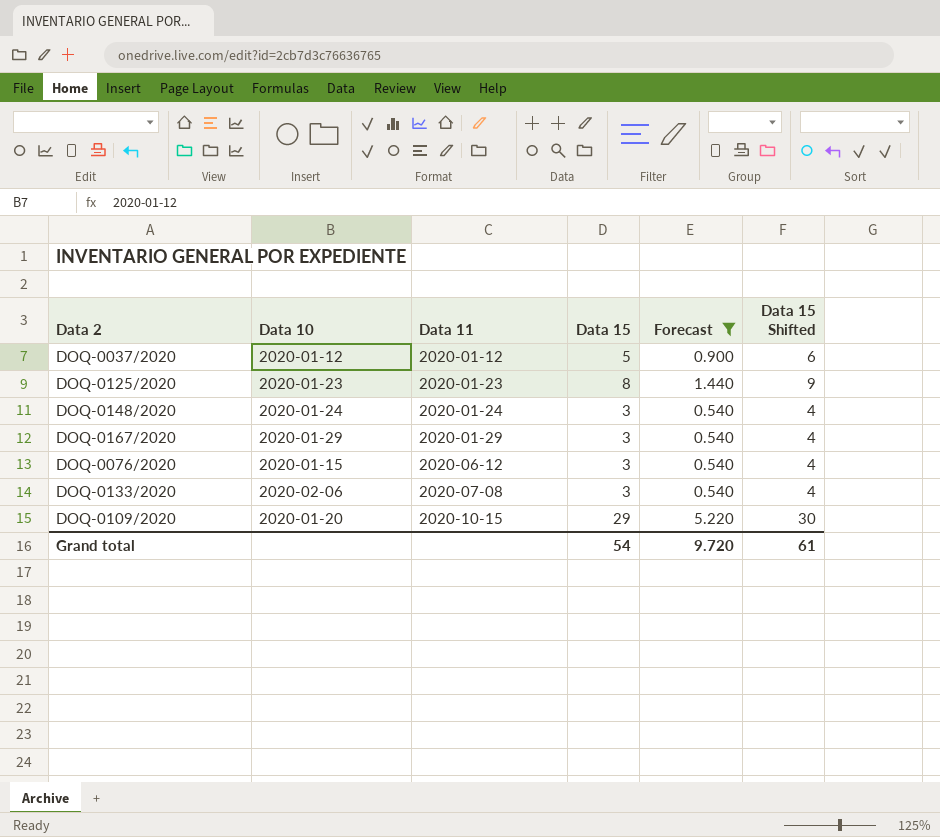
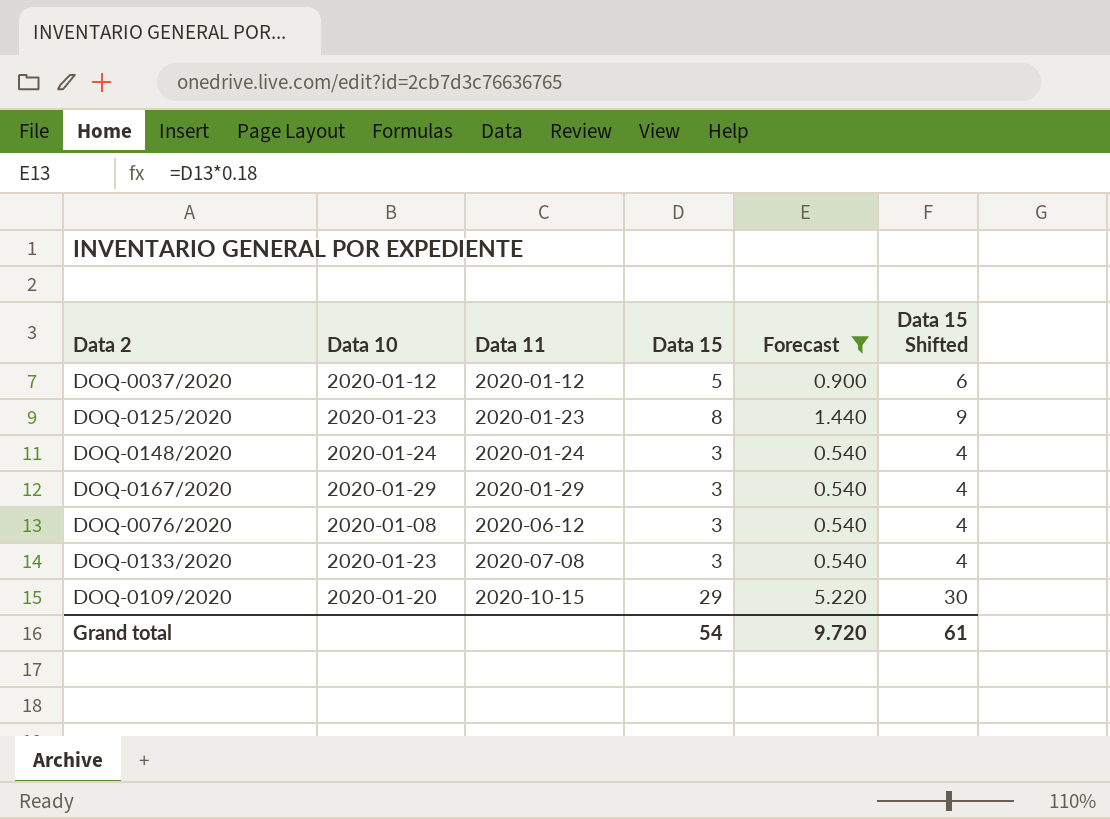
DOQ-0076/2020 | Data 10: 2020-01-15 -> 2020-01-08
DOQ-0133/2020 | Data 10: 2020-02-06 -> 2020-01-23

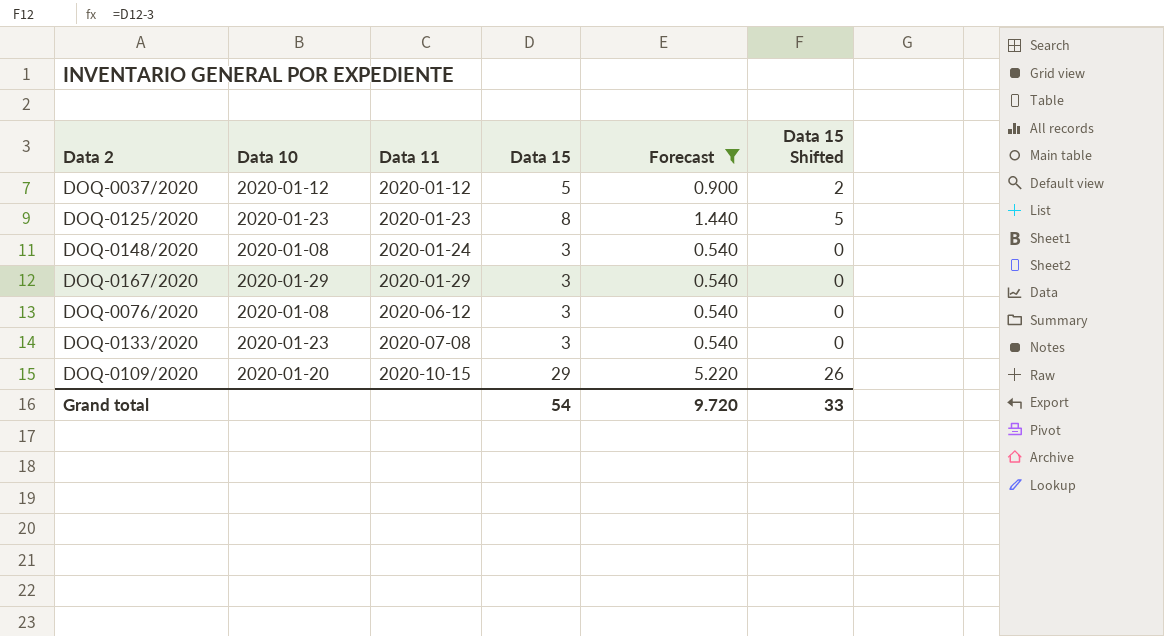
column Data 15 Shifted | formula: [Data 15] + 1 -> [Data 15] - 3
DOQ-0148/2020 | Data 10: 2020-01-24 -> 2020-01-08
Grand total | Data 15 Shifted: 61 -> 33

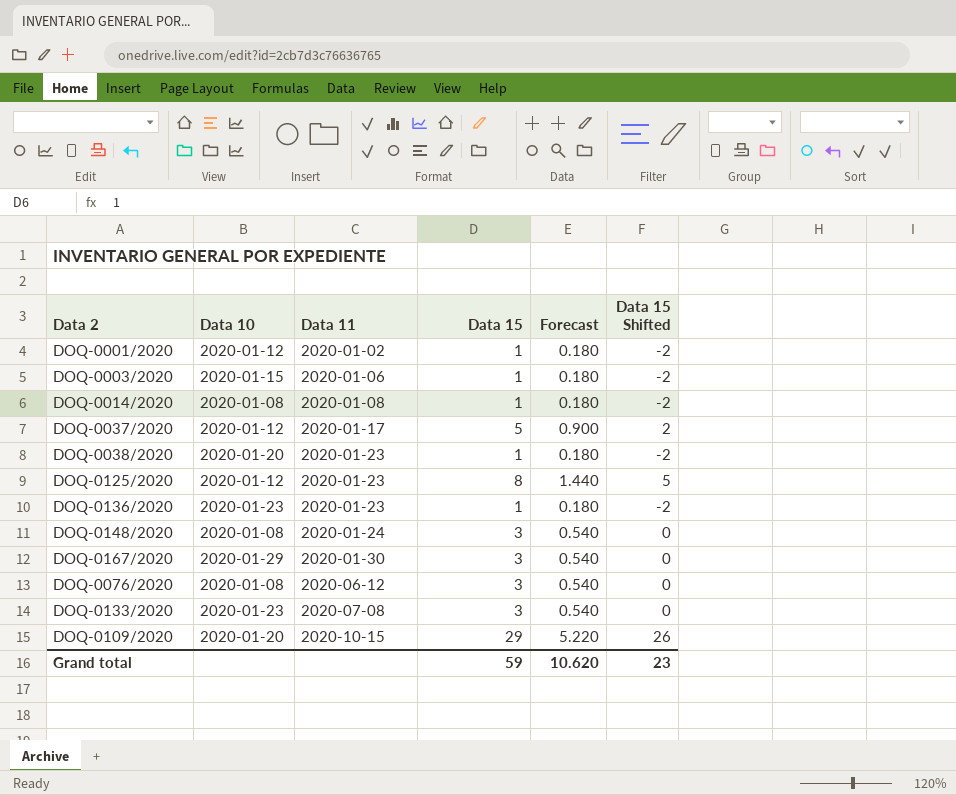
filter: Forecast != 0.180 -> none
DOQ-0037/2020 | Data 11: 2020-01-12 -> 2020-01-17
DOQ-0125/2020 | Data 10: 2020-01-23 -> 2020-01-12
DOQ-0167/2020 | Data 11: 2020-01-29 -> 2020-01-30
Grand total | Data 15: 54 -> 59
Grand total | Forecast: 9.720 -> 10.620
Grand total | Data 15 Shifted: 33 -> 23

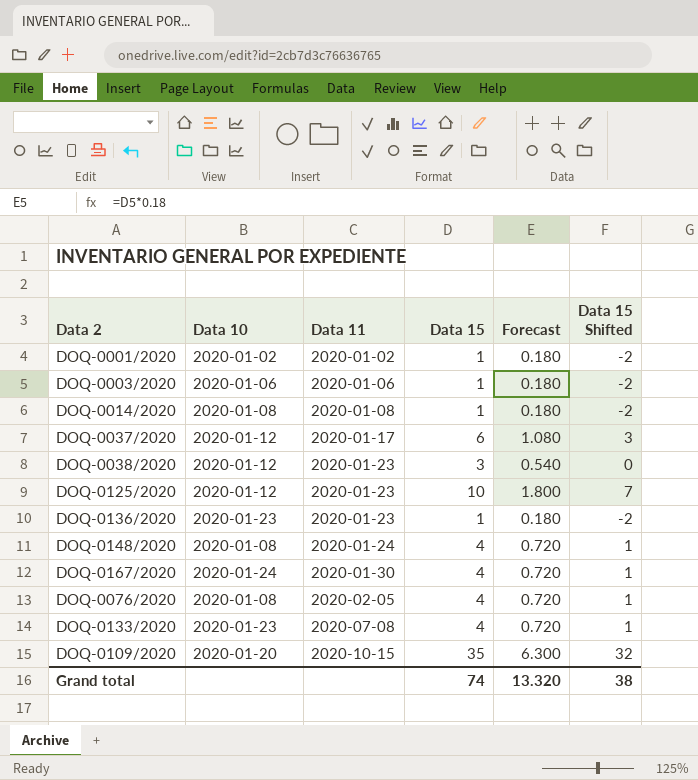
DOQ-0001/2020 | Data 10: 2020-01-12 -> 2020-01-02
DOQ-0003/2020 | Data 10: 2020-01-15 -> 2020-01-06
DOQ-0037/2020 | Data 15: 5 -> 6
DOQ-0037/2020 | Forecast: 0.900 -> 1.080
DOQ-0037/2020 | Data 15 Shifted: 2 -> 3
DOQ-0038/2020 | Data 10: 2020-01-20 -> 2020-01-12
DOQ-0038/2020 | Data 15: 1 -> 3
DOQ-0038/2020 | Forecast: 0.180 -> 0.540
DOQ-0038/2020 | Data 15 Shifted: -2 -> 0
DOQ-0125/2020 | Data 15: 8 -> 10
DOQ-0125/2020 | Forecast: 1.440 -> 1.800
DOQ-0125/2020 | Data 15 Shifted: 5 -> 7
DOQ-0148/2020 | Data 15: 3 -> 4
DOQ-0148/2020 | Forecast: 0.540 -> 0.720
DOQ-0148/2020 | Data 15 Shifted: 0 -> 1
DOQ-0167/2020 | Data 10: 2020-01-29 -> 2020-01-24
DOQ-0167/2020 | Data 15: 3 -> 4
DOQ-0167/2020 | Forecast: 0.540 -> 0.720
DOQ-0167/2020 | Data 15 Shifted: 0 -> 1
DOQ-0076/2020 | Data 11: 2020-06-12 -> 2020-02-05
DOQ-0076/2020 | Data 15: 3 -> 4
DOQ-0076/2020 | Forecast: 0.540 -> 0.720
DOQ-0076/2020 | Data 15 Shifted: 0 -> 1
DOQ-0133/2020 | Data 15: 3 -> 4
DOQ-0133/2020 | Forecast: 0.540 -> 0.720
DOQ-0133/2020 | Data 15 Shifted: 0 -> 1
DOQ-0109/2020 | Data 15: 29 -> 35
DOQ-0109/2020 | Forecast: 5.220 -> 6.300
DOQ-0109/2020 | Data 15 Shifted: 26 -> 32
Grand total | Data 15: 59 -> 74
Grand total | Forecast: 10.620 -> 13.320
Grand total | Data 15 Shifted: 23 -> 38

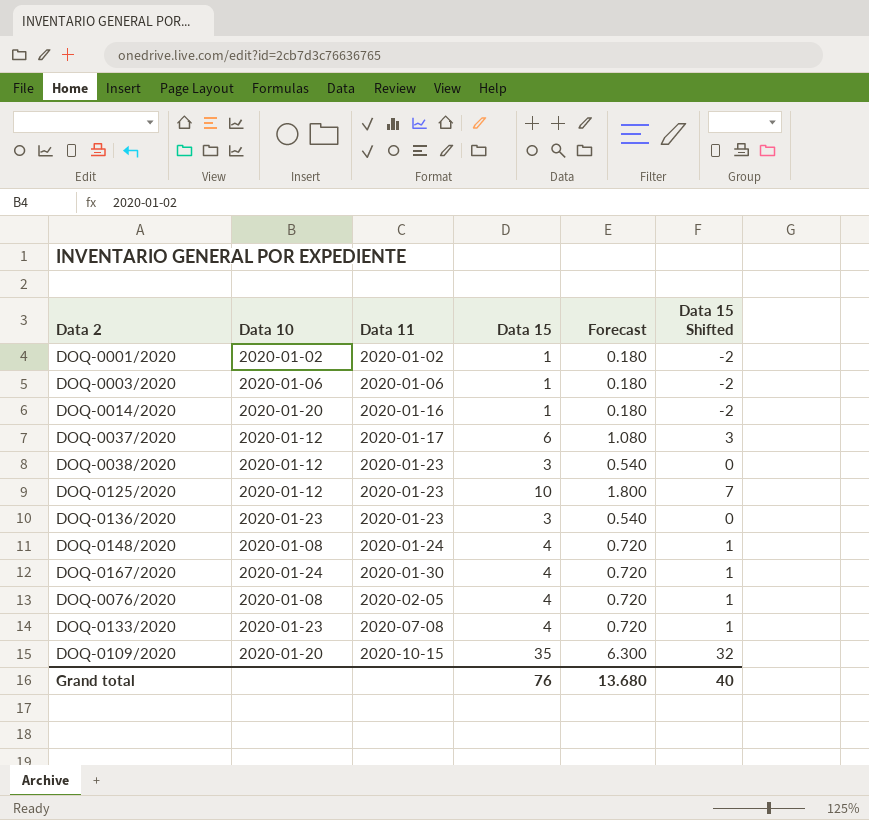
DOQ-0014/2020 | Data 10: 2020-01-08 -> 2020-01-20
DOQ-0014/2020 | Data 11: 2020-01-08 -> 2020-01-16
DOQ-0136/2020 | Data 15: 1 -> 3
DOQ-0136/2020 | Forecast: 0.180 -> 0.540
DOQ-0136/2020 | Data 15 Shifted: -2 -> 0
Grand total | Data 15: 74 -> 76
Grand total | Forecast: 13.320 -> 13.680
Grand total | Data 15 Shifted: 38 -> 40

